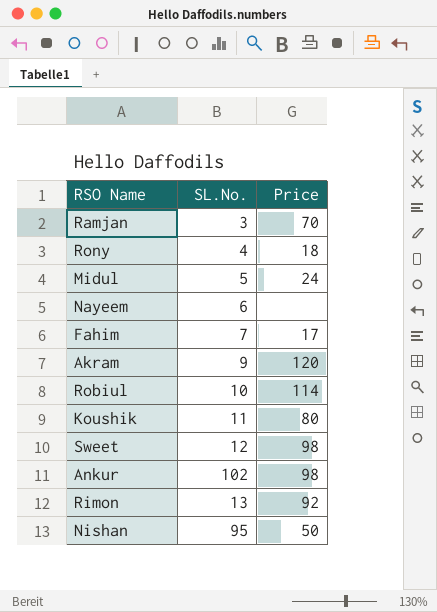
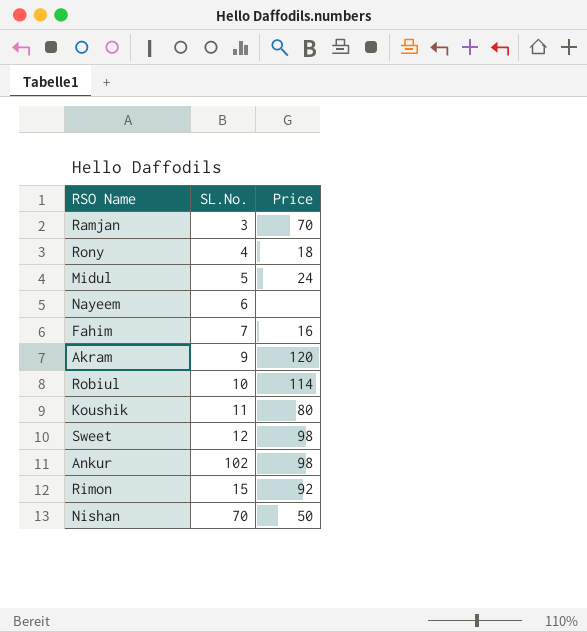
Fahim | Price: 17 -> 16
Rimon | SL.No.: 13 -> 15
Nishan | SL.No.: 95 -> 70

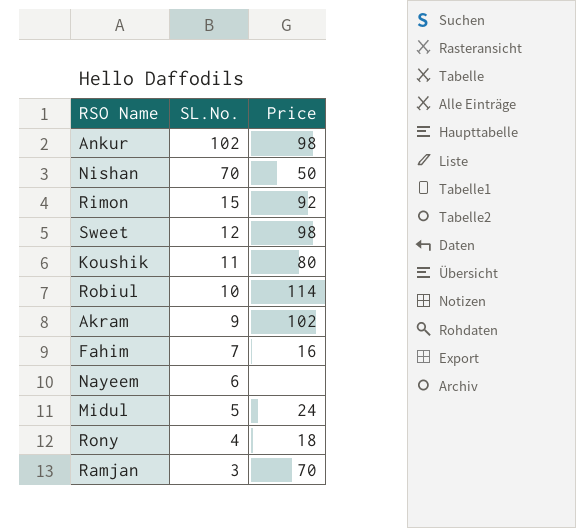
row order: none -> SL.No. descending
Akram | Price: 120 -> 102

